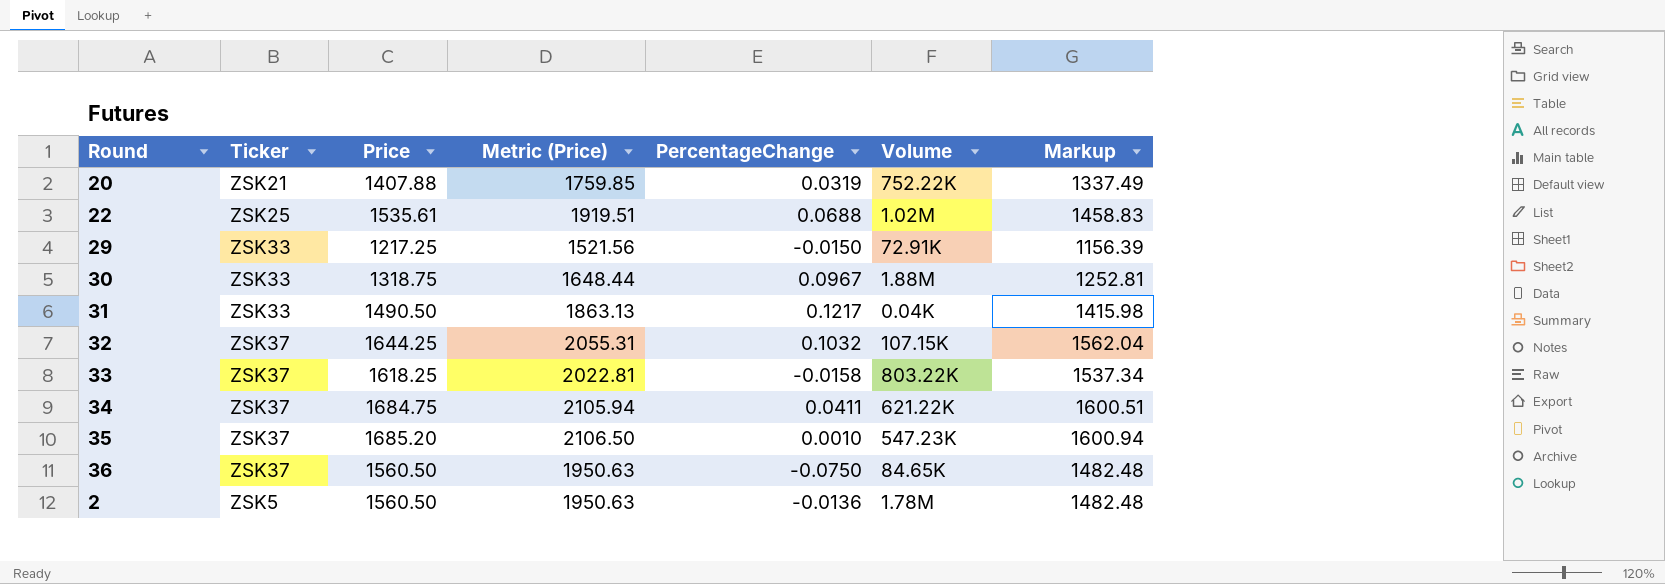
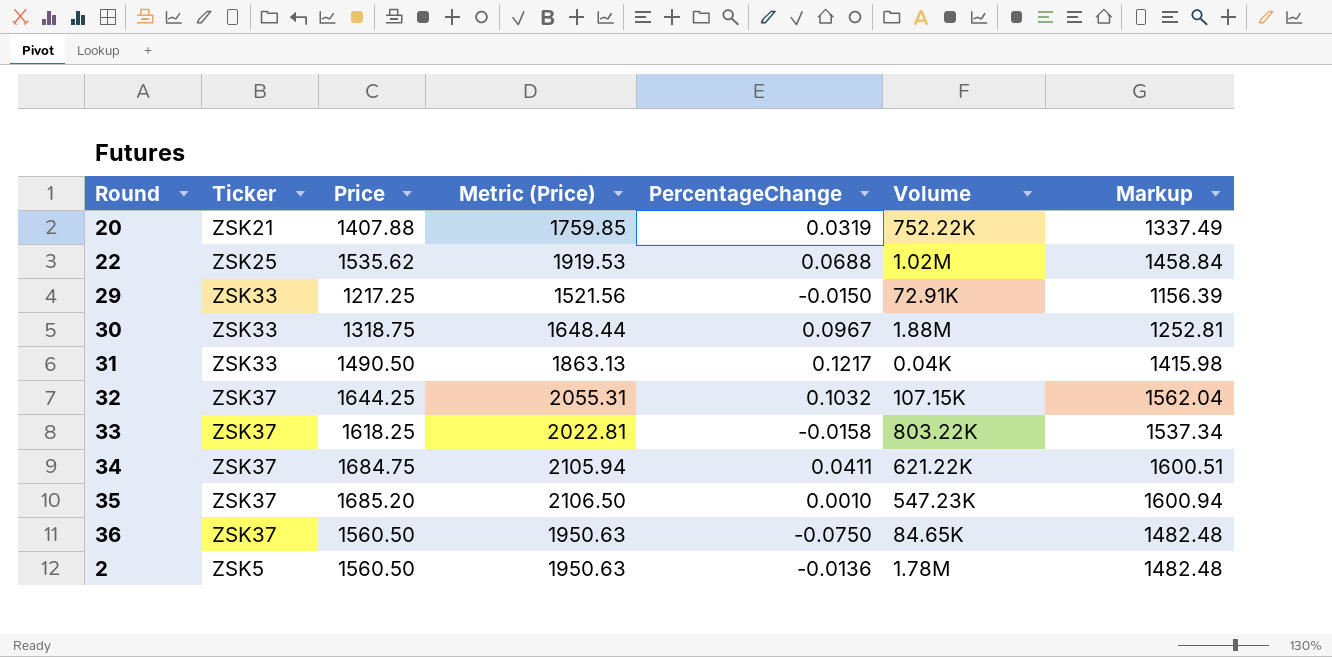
22 | Price: 1535.61 -> 1535.62
22 | Metric (Price): 1919.51 -> 1919.53
22 | Markup: 1458.83 -> 1458.84

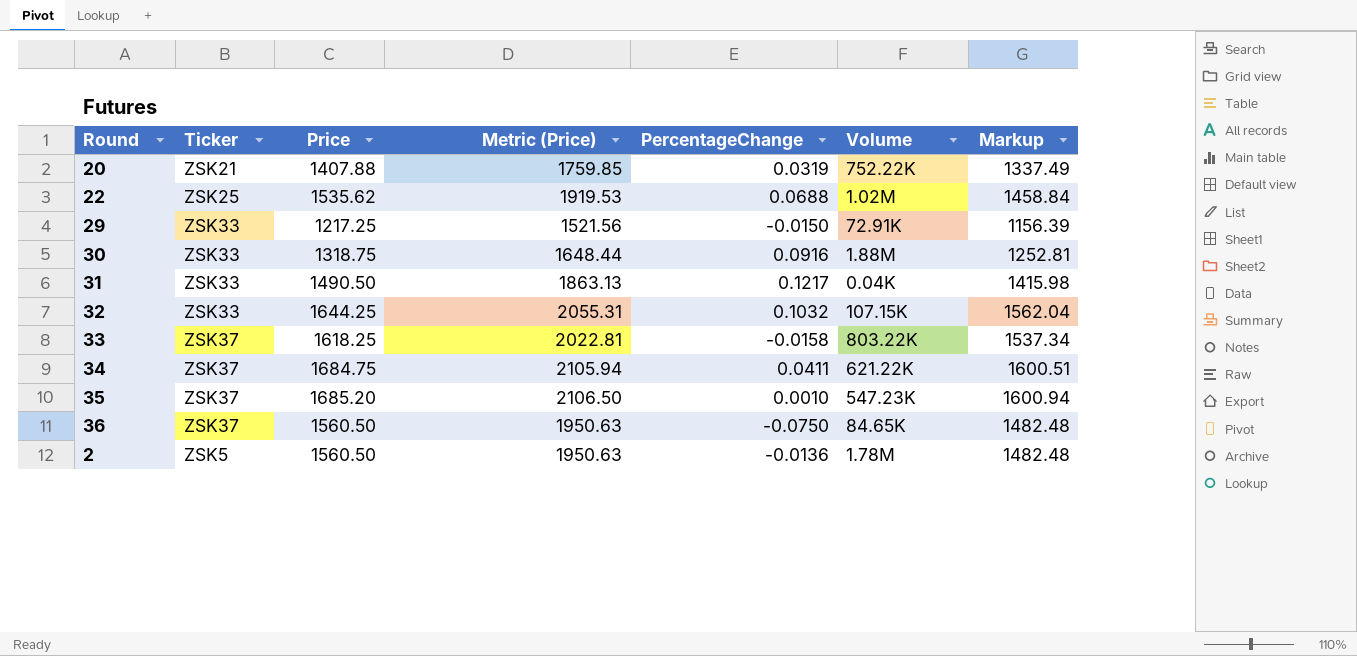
30 | PercentageChange: 0.0967 -> 0.0916
32 | Ticker: ZSK37 -> ZSK33

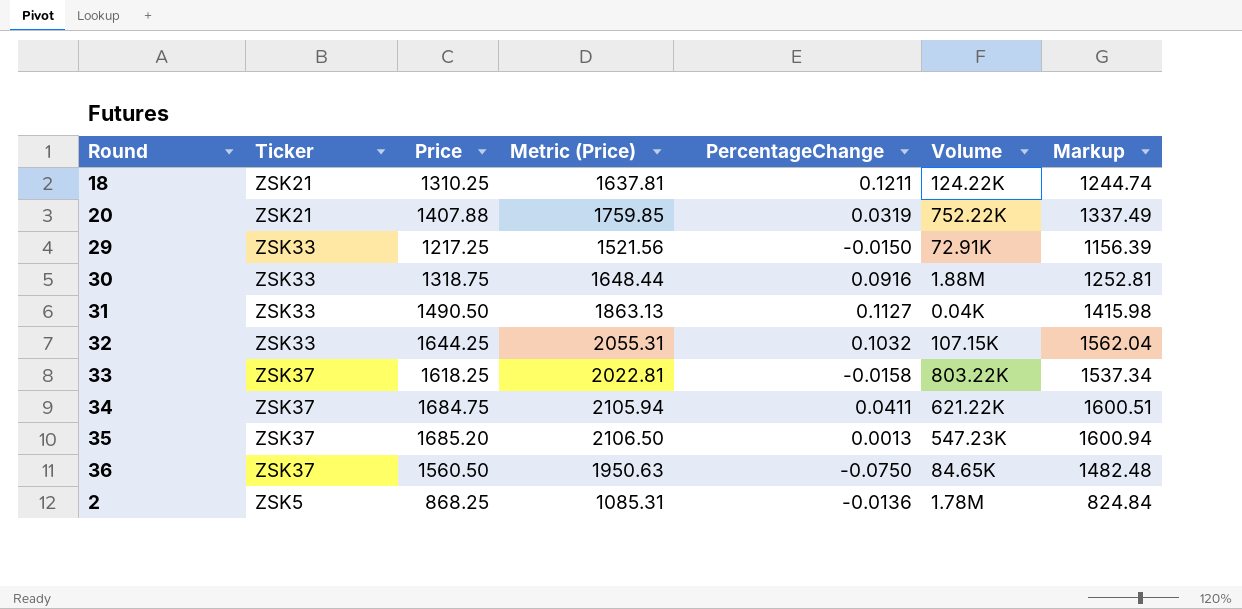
row 22: ZSK25 | 1535.62 | 1919.53 | 0.0688 | 1.02M | 1458.84 -> none
row 18: none -> ZSK21 | 1310.25 | 1637.81 | 0.1211 | 124.22K | 1244.74
31 | PercentageChange: 0.1217 -> 0.1127
35 | PercentageChange: 0.0010 -> 0.0013
2 | Price: 1560.50 -> 868.25
2 | Metric (Price): 1950.63 -> 1085.31
2 | Markup: 1482.48 -> 824.84

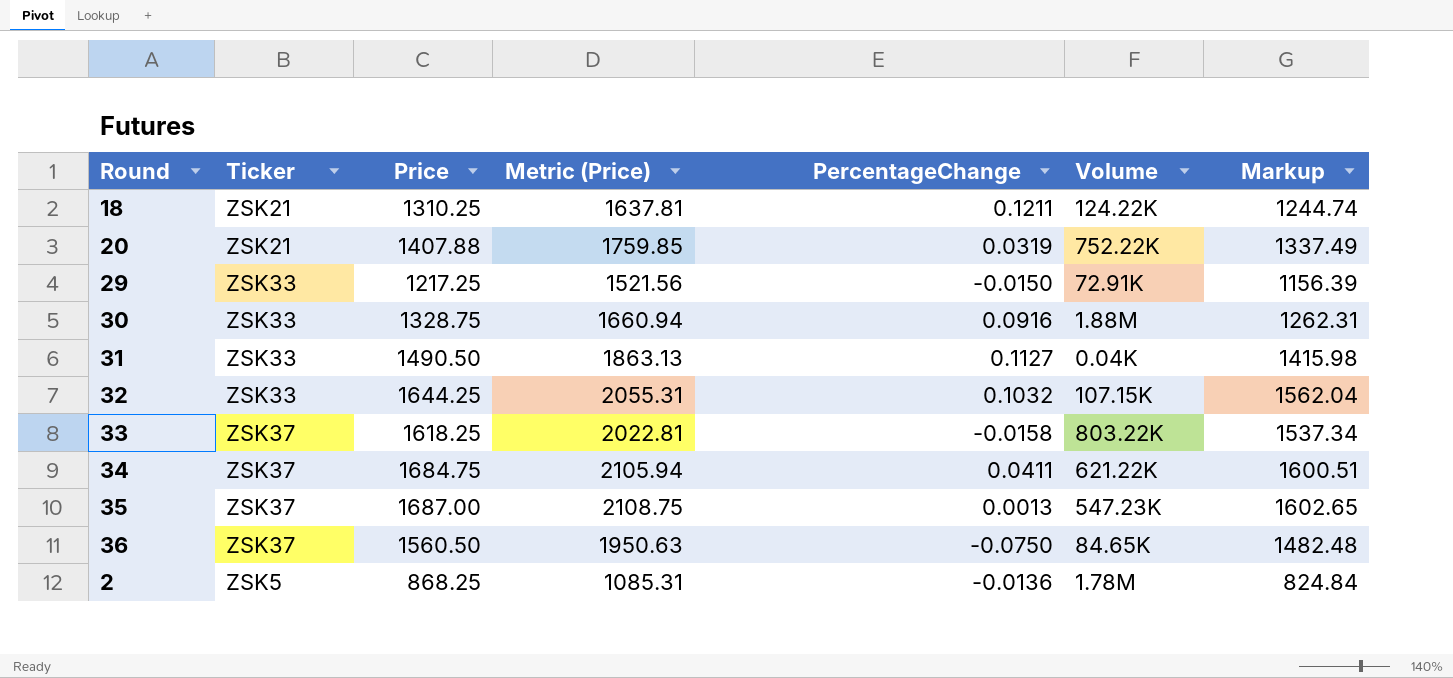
30 | Price: 1318.75 -> 1328.75
30 | Metric (Price): 1648.44 -> 1660.94
30 | Markup: 1252.81 -> 1262.31
35 | Price: 1685.20 -> 1687.00
35 | Metric (Price): 2106.50 -> 2108.75
35 | Markup: 1600.94 -> 1602.65

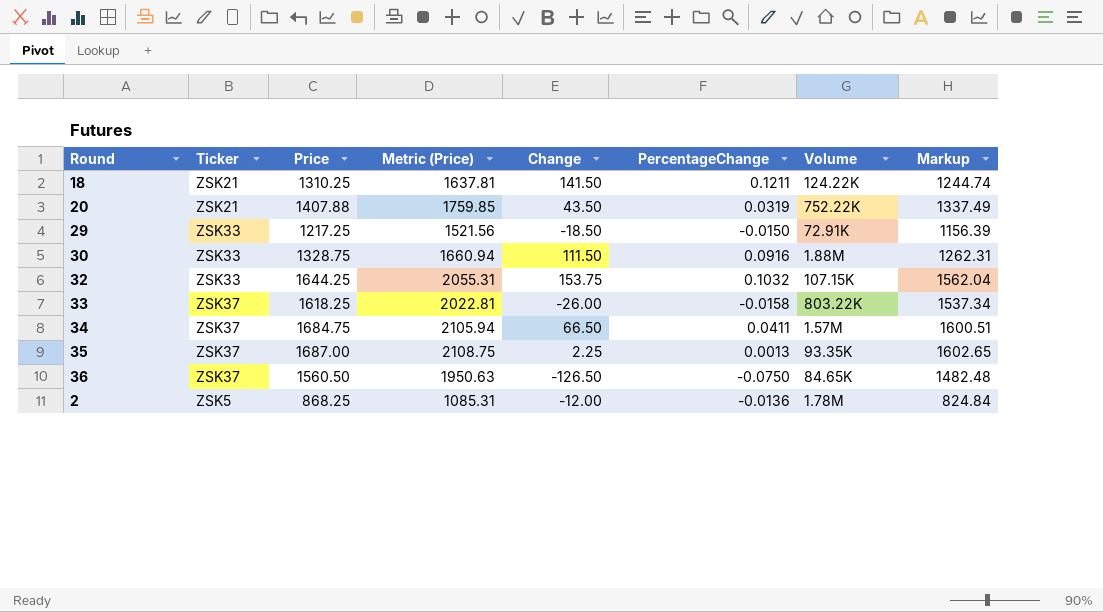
column Change | position: none -> 5
row 31: ZSK33 | 1490.50 | 1863.13 | 0.1127 | 0.04K | 1415.98 -> none
34 | Volume: 621.22K -> 1.57M
35 | Volume: 547.23K -> 93.35K

